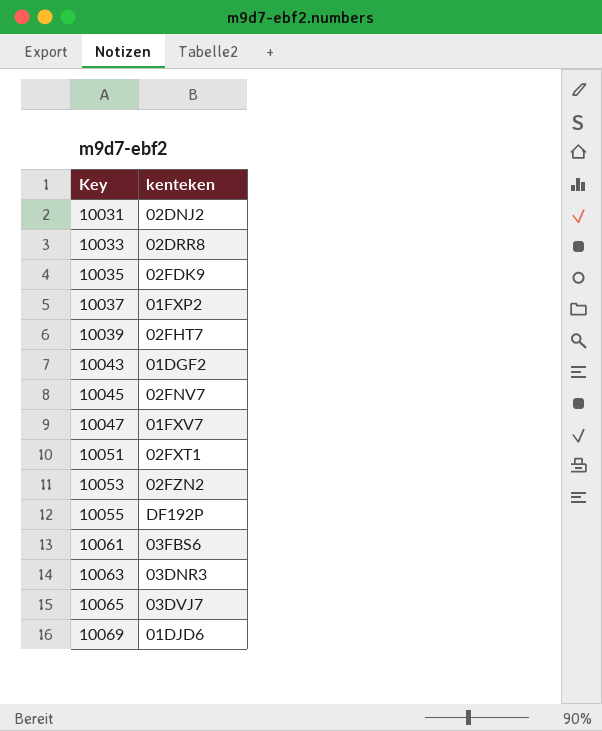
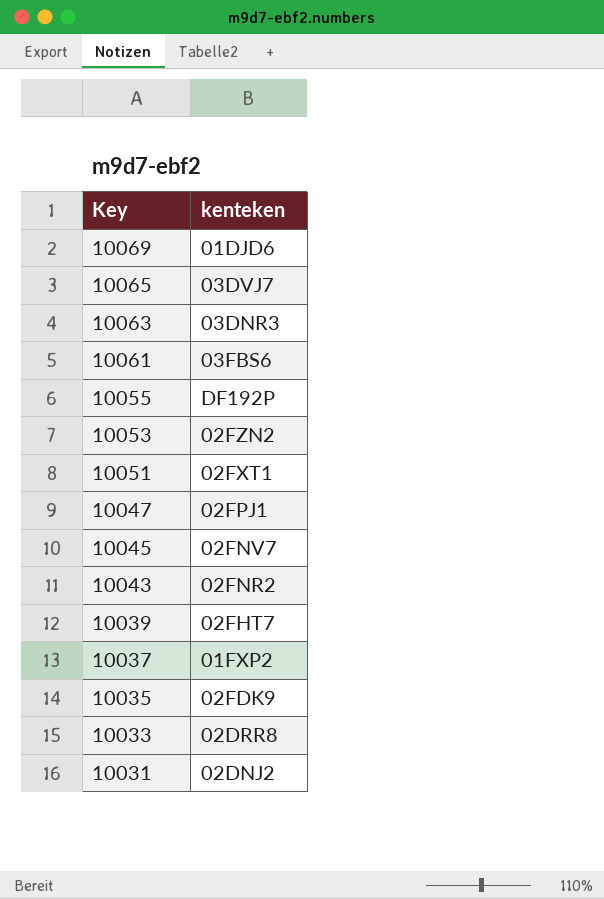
row order: Key ascending -> Key descending
10047 | kenteken: 01FXV7 -> 02FPJ1
10043 | kenteken: 01DGF2 -> 02FNR2

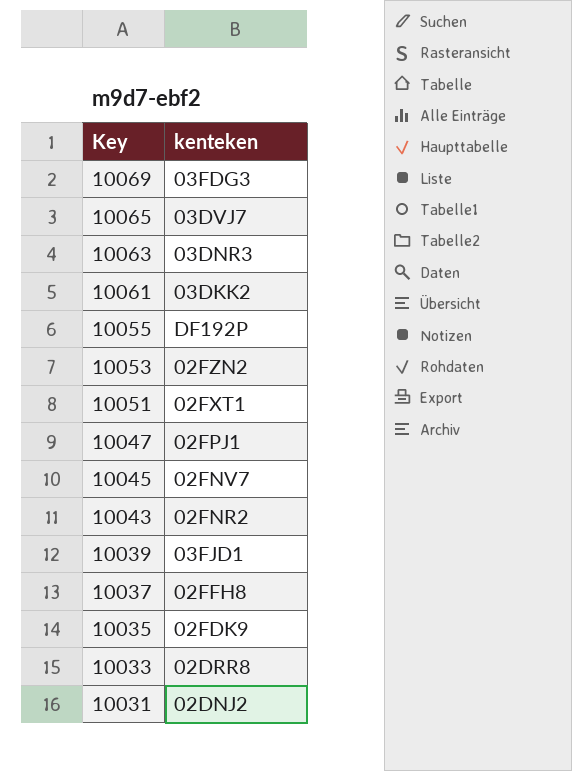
10069 | kenteken: 01DJD6 -> 03FDG3
10061 | kenteken: 03FBS6 -> 03DKK2
10039 | kenteken: 02FHT7 -> 03FJD1
10037 | kenteken: 01FXP2 -> 02FFH8

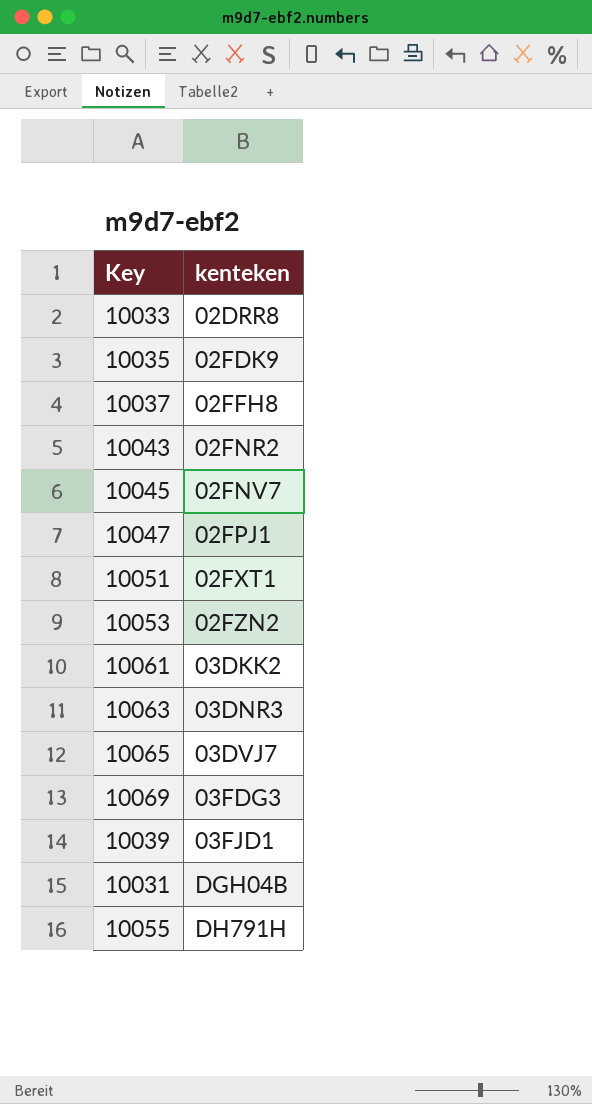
row order: Key descending -> kenteken ascending
10031 | kenteken: 02DNJ2 -> DGH04B
10055 | kenteken: DF192P -> DH791H

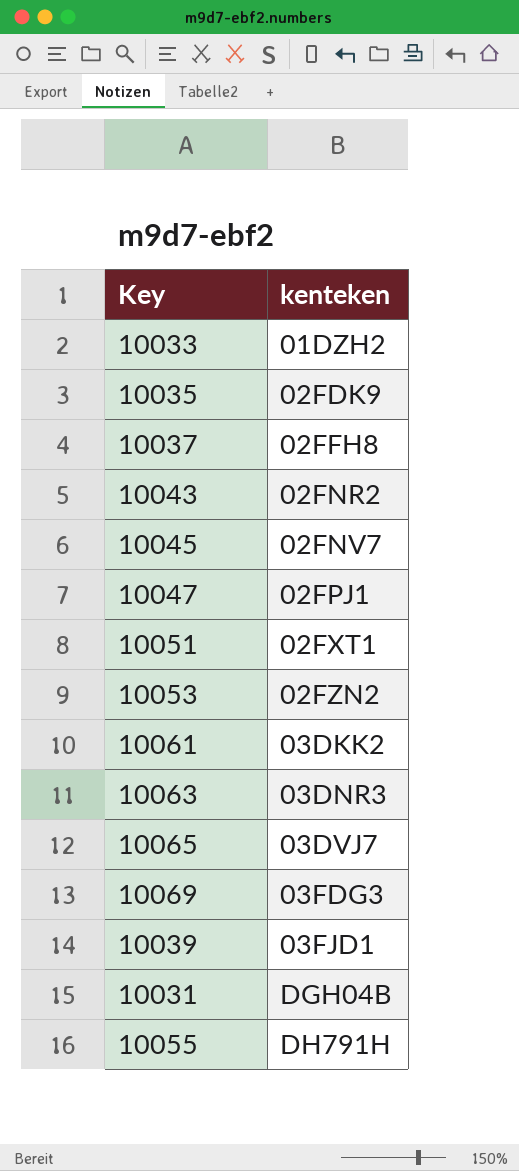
10033 | kenteken: 02DRR8 -> 01DZH2

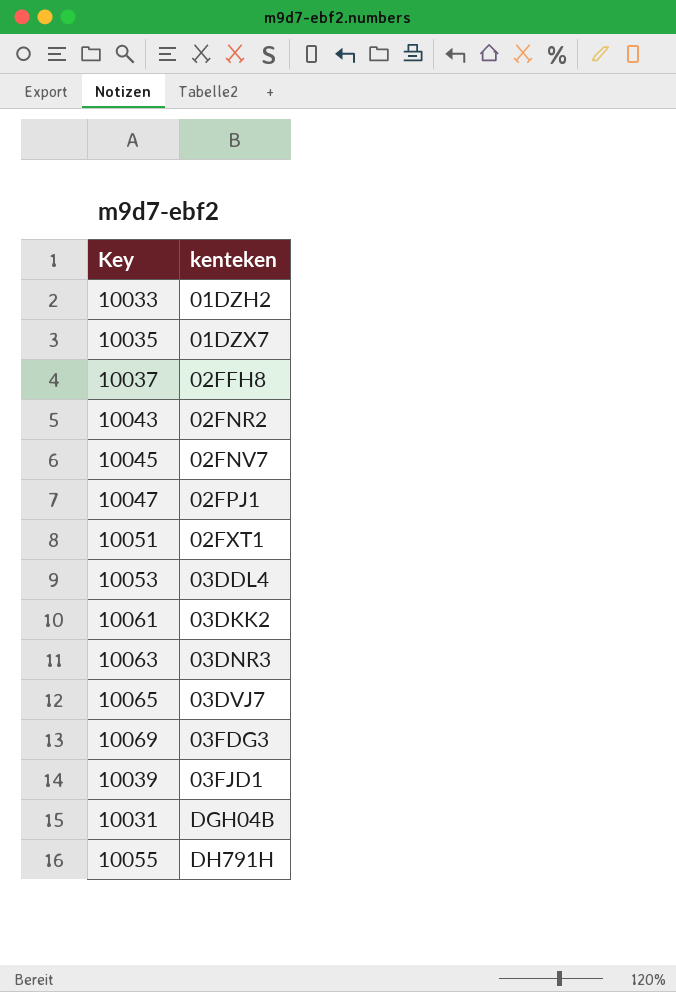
10035 | kenteken: 02FDK9 -> 01DZX7
10053 | kenteken: 02FZN2 -> 03DDL4

